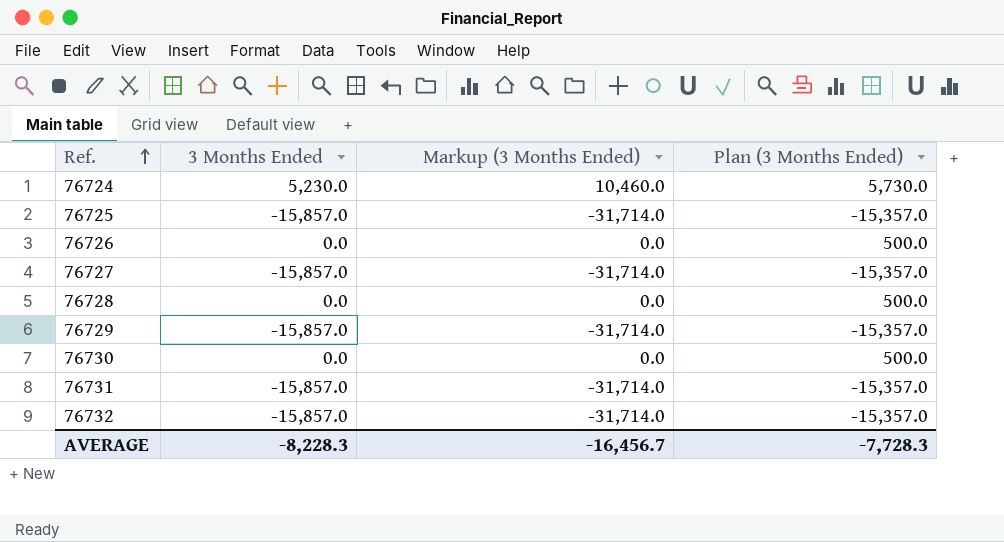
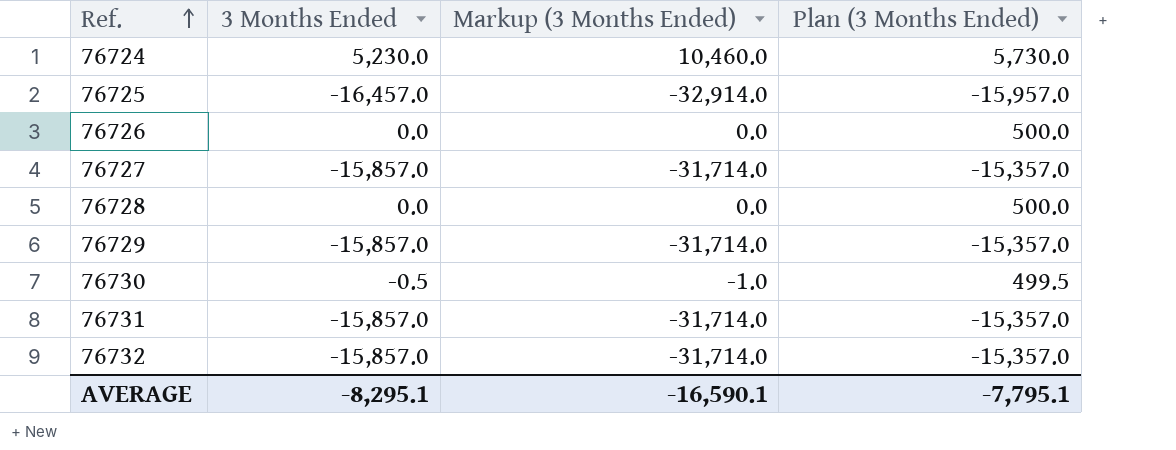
76725 | 3 Months Ended: -15,857.0 -> -16,457.0
76725 | Markup (3 Months Ended): -31,714.0 -> -32,914.0
76725 | Plan (3 Months Ended): -15,357.0 -> -15,957.0
76730 | 3 Months Ended: 0.0 -> -0.5
76730 | Markup (3 Months Ended): 0.0 -> -1.0
76730 | Plan (3 Months Ended): 500.0 -> 499.5
AVERAGE | 3 Months Ended: -8,228.3 -> -8,295.1
AVERAGE | Markup (3 Months Ended): -16,456.7 -> -16,590.1
AVERAGE | Plan (3 Months Ended): -7,728.3 -> -7,795.1

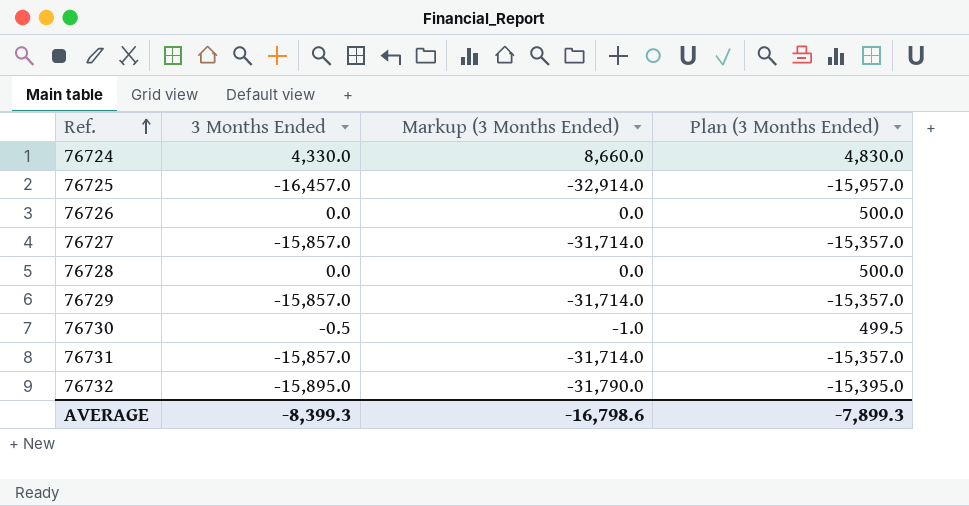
76724 | 3 Months Ended: 5,230.0 -> 4,330.0
76724 | Markup (3 Months Ended): 10,460.0 -> 8,660.0
76724 | Plan (3 Months Ended): 5,730.0 -> 4,830.0
76732 | 3 Months Ended: -15,857.0 -> -15,895.0
76732 | Markup (3 Months Ended): -31,714.0 -> -31,790.0
76732 | Plan (3 Months Ended): -15,357.0 -> -15,395.0
AVERAGE | 3 Months Ended: -8,295.1 -> -8,399.3
AVERAGE | Markup (3 Months Ended): -16,590.1 -> -16,798.6
AVERAGE | Plan (3 Months Ended): -7,795.1 -> -7,899.3

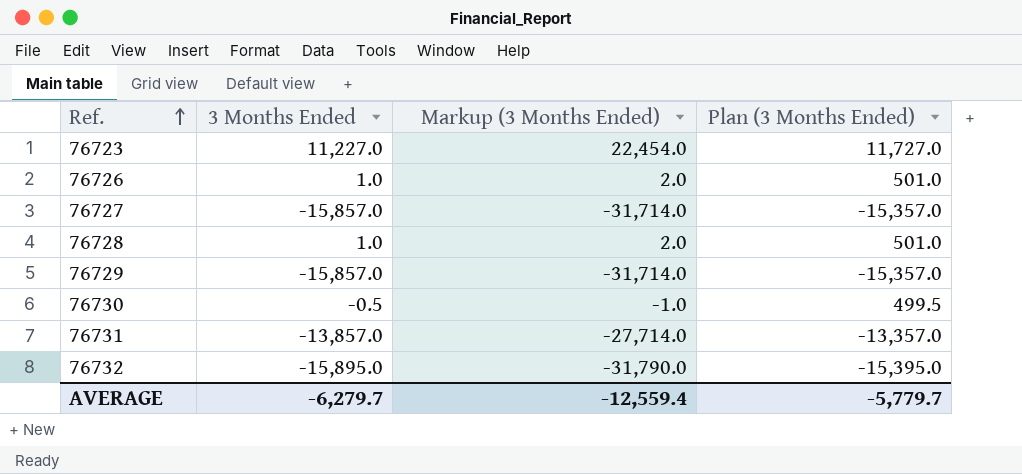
row 76724: 4,330.0 | 8,660.0 | 4,830.0 -> none
row 76725: -16,457.0 | -32,914.0 | -15,957.0 -> none
row 76723: none -> 11,227.0 | 22,454.0 | 11,727.0
76726 | 3 Months Ended: 0.0 -> 1.0
76726 | Markup (3 Months Ended): 0.0 -> 2.0
76726 | Plan (3 Months Ended): 500.0 -> 501.0
76728 | 3 Months Ended: 0.0 -> 1.0
76728 | Markup (3 Months Ended): 0.0 -> 2.0
76728 | Plan (3 Months Ended): 500.0 -> 501.0
76731 | 3 Months Ended: -15,857.0 -> -13,857.0
76731 | Markup (3 Months Ended): -31,714.0 -> -27,714.0
76731 | Plan (3 Months Ended): -15,357.0 -> -13,357.0
AVERAGE | 3 Months Ended: -8,399.3 -> -6,279.7
AVERAGE | Markup (3 Months Ended): -16,798.6 -> -12,559.4
AVERAGE | Plan (3 Months Ended): -7,899.3 -> -5,779.7

